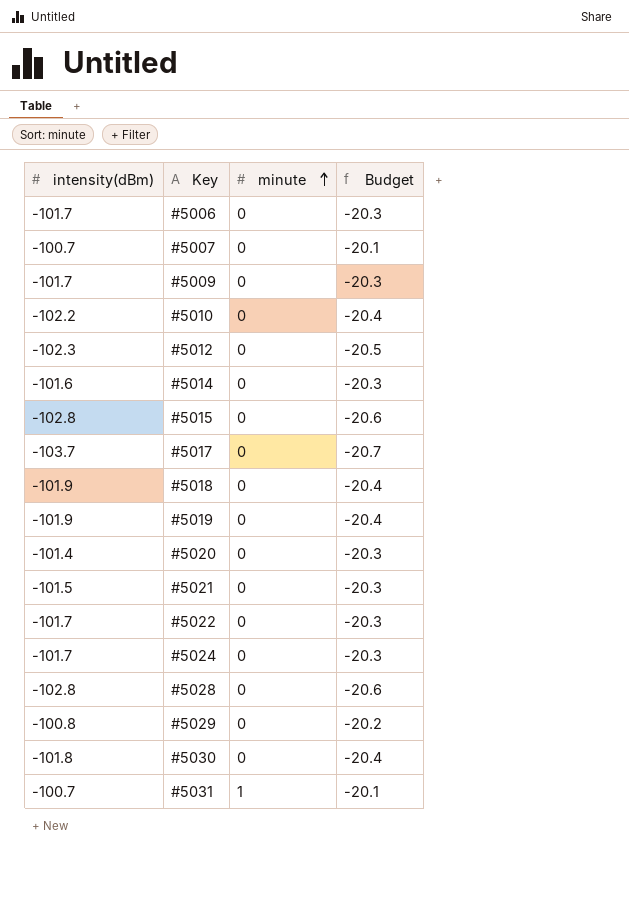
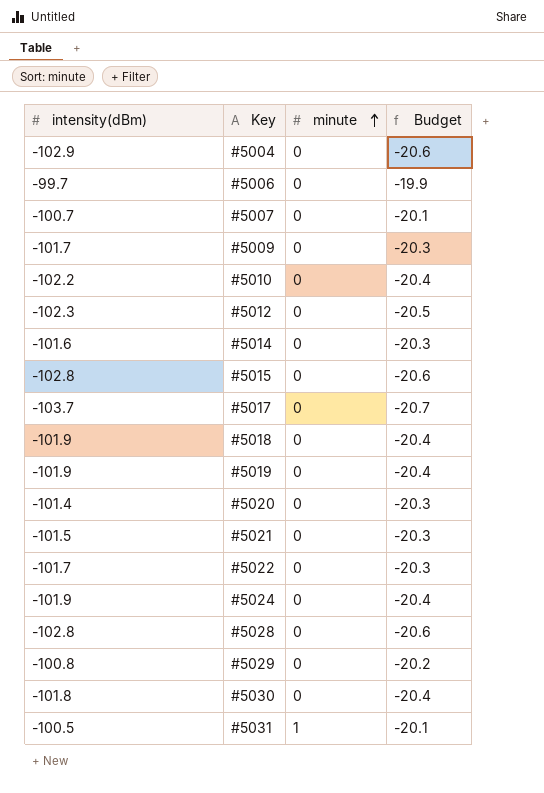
row #5004: none -> -102.9 | 0 | -20.6
#5006 | intensity(dBm): -101.7 -> -99.7
#5006 | Budget: -20.3 -> -19.9
#5024 | intensity(dBm): -101.7 -> -101.9
#5024 | Budget: -20.3 -> -20.4
#5031 | intensity(dBm): -100.7 -> -100.5

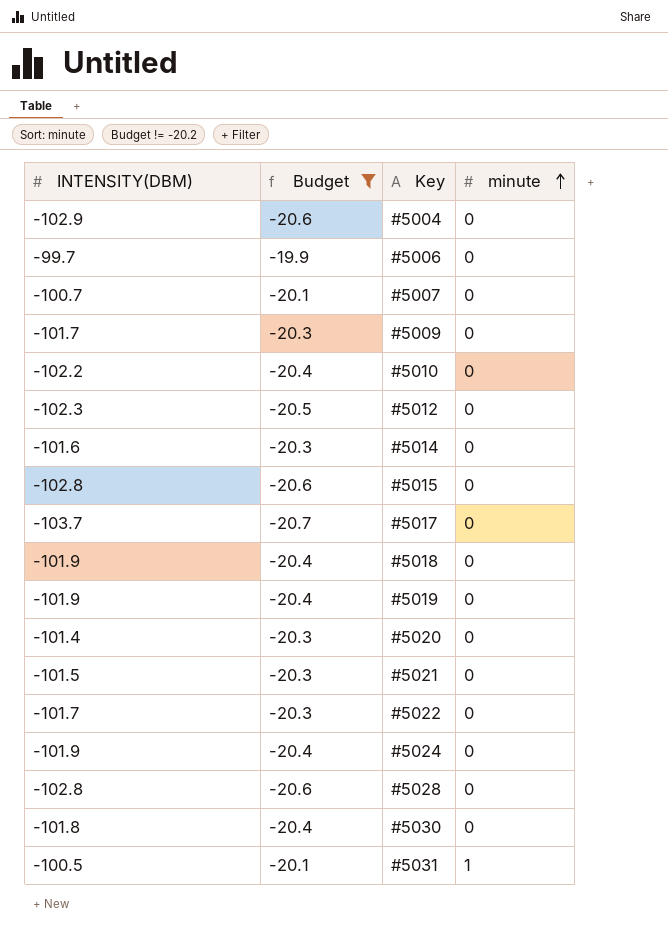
filter: none -> Budget != -20.2
column name: intensity(dBm) -> INTENSITY(DBM)
column Budget | position: 4 -> 2

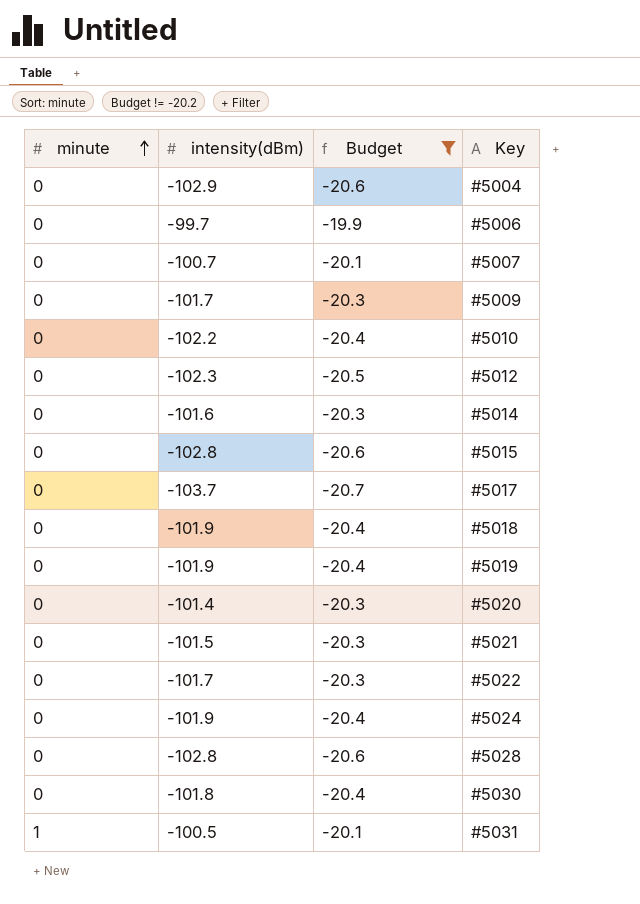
column minute | position: 4 -> 1
column name: INTENSITY(DBM) -> intensity(dBm)

